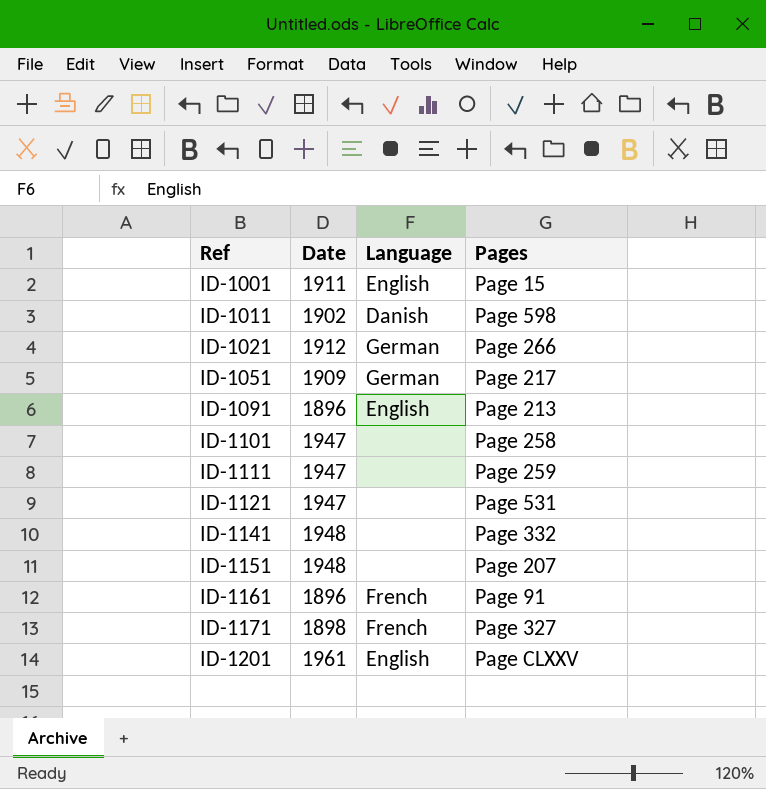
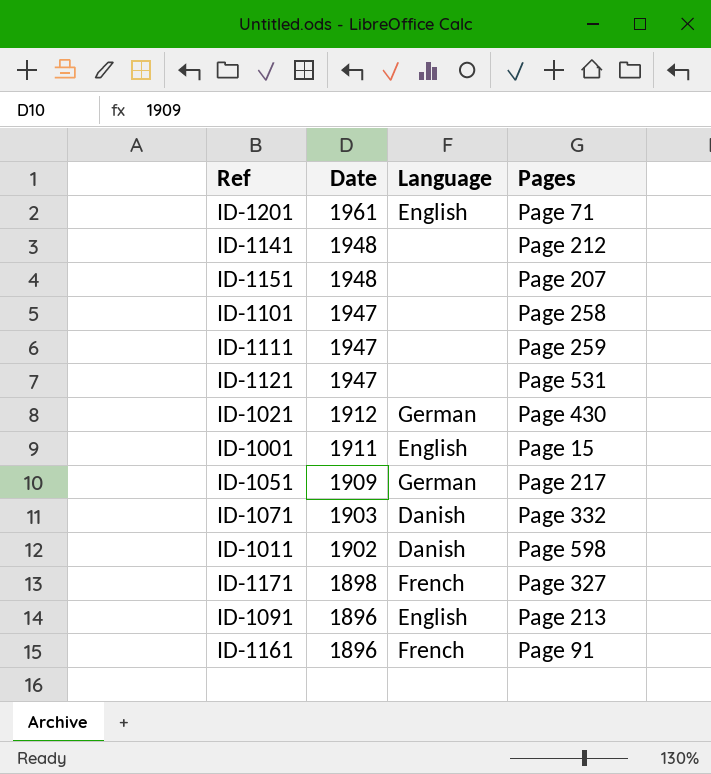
row order: Ref ascending -> Date descending
ID-1201 | Pages: Page CLXXV -> Page 71
ID-1141 | Pages: Page 332 -> Page 212
ID-1021 | Pages: Page 266 -> Page 430
row ID-1071: none -> 1903 | Danish | Page 332

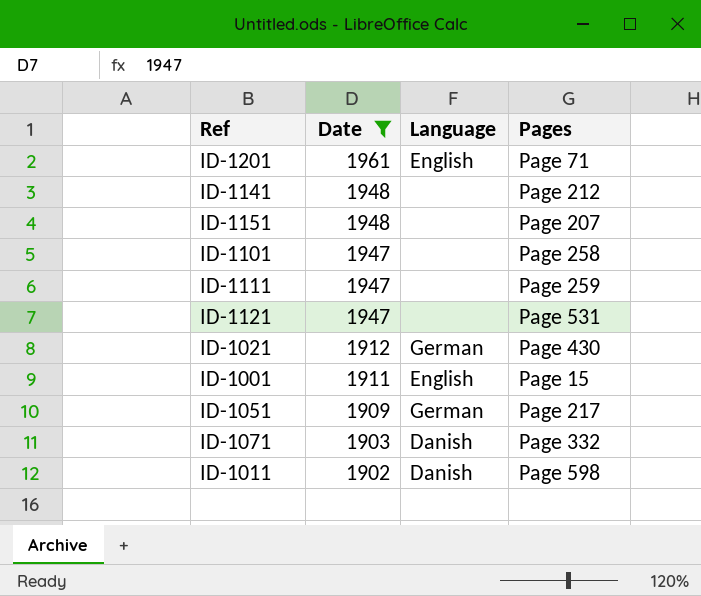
filter: none -> Date >= 1902

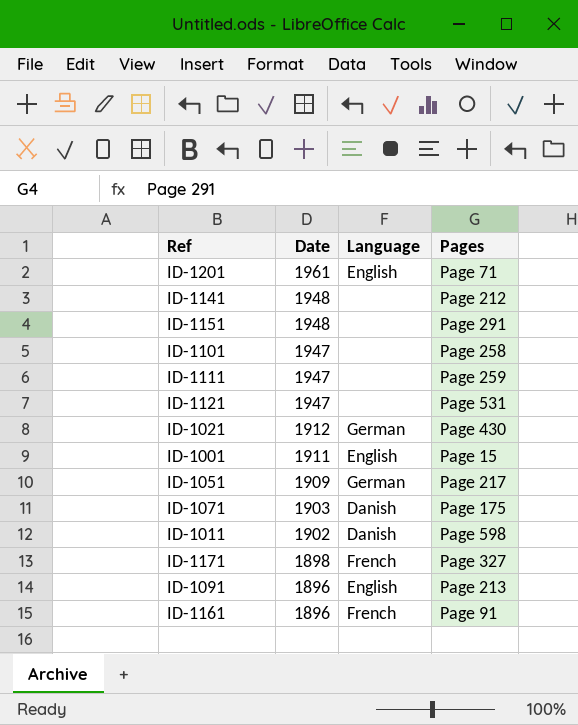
filter: Date >= 1902 -> none
ID-1151 | Pages: Page 207 -> Page 291
ID-1071 | Pages: Page 332 -> Page 175

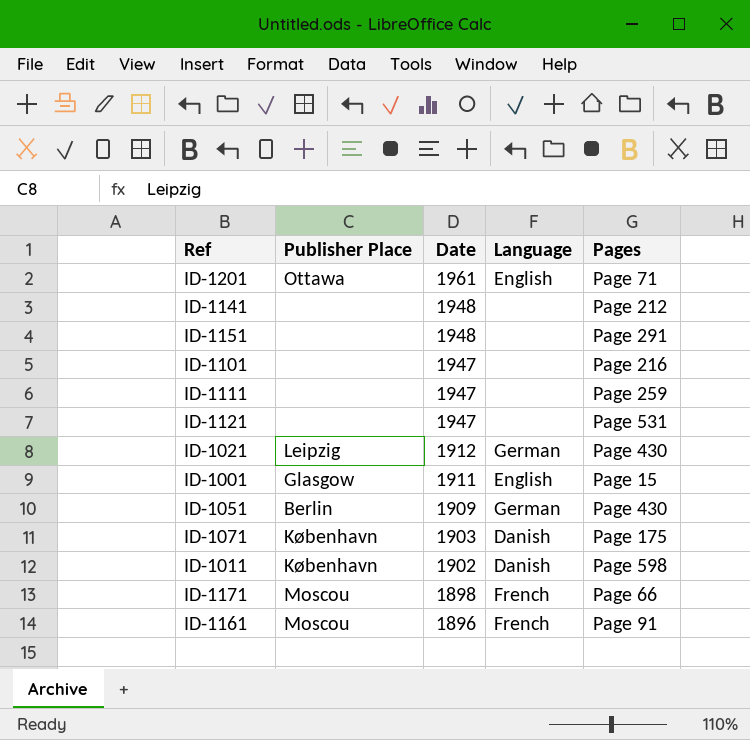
column Publisher Place | position: none -> 2
row ID-1091: 1896 | English | Page 213 -> none
ID-1101 | Pages: Page 258 -> Page 216
ID-1051 | Pages: Page 217 -> Page 430
ID-1171 | Pages: Page 327 -> Page 66

